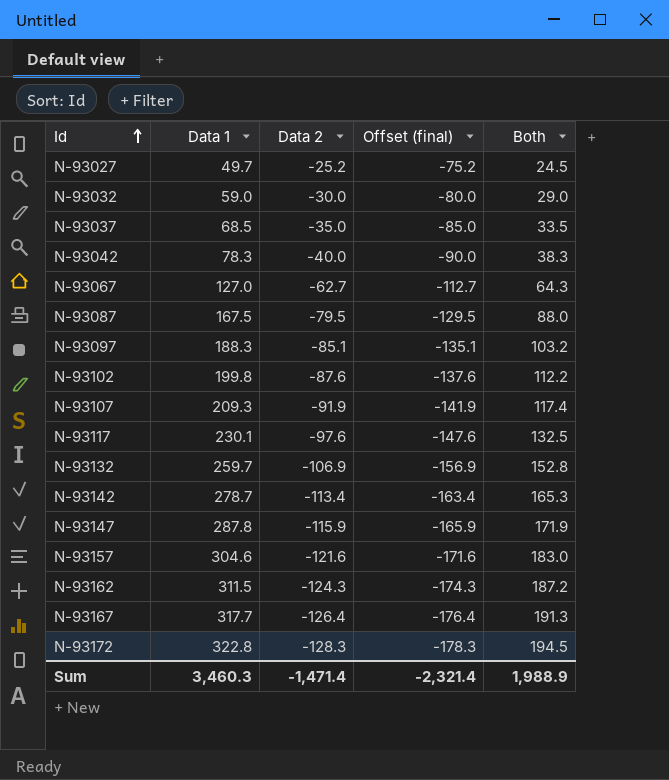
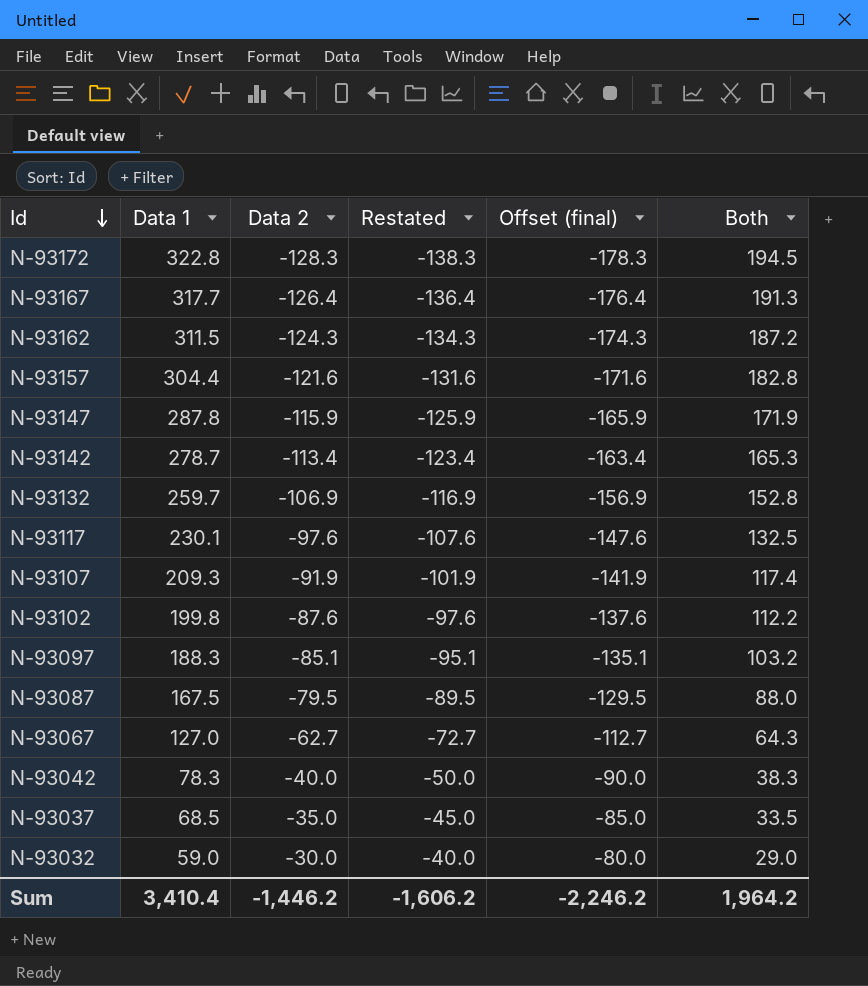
row order: Id ascending -> Id descending
column Restated | formula: none -> [Data 2] - 10
row N-93027: 49.7 | -25.2 | -75.2 | 24.5 -> none
N-93157 | Data 1: 304.6 -> 304.4
N-93157 | Both: 183.0 -> 182.8
Sum | Data 1: 3,460.3 -> 3,410.4
Sum | Data 2: -1,471.4 -> -1,446.2
Sum | Offset (final): -2,321.4 -> -2,246.2
Sum | Both: 1,988.9 -> 1,964.2

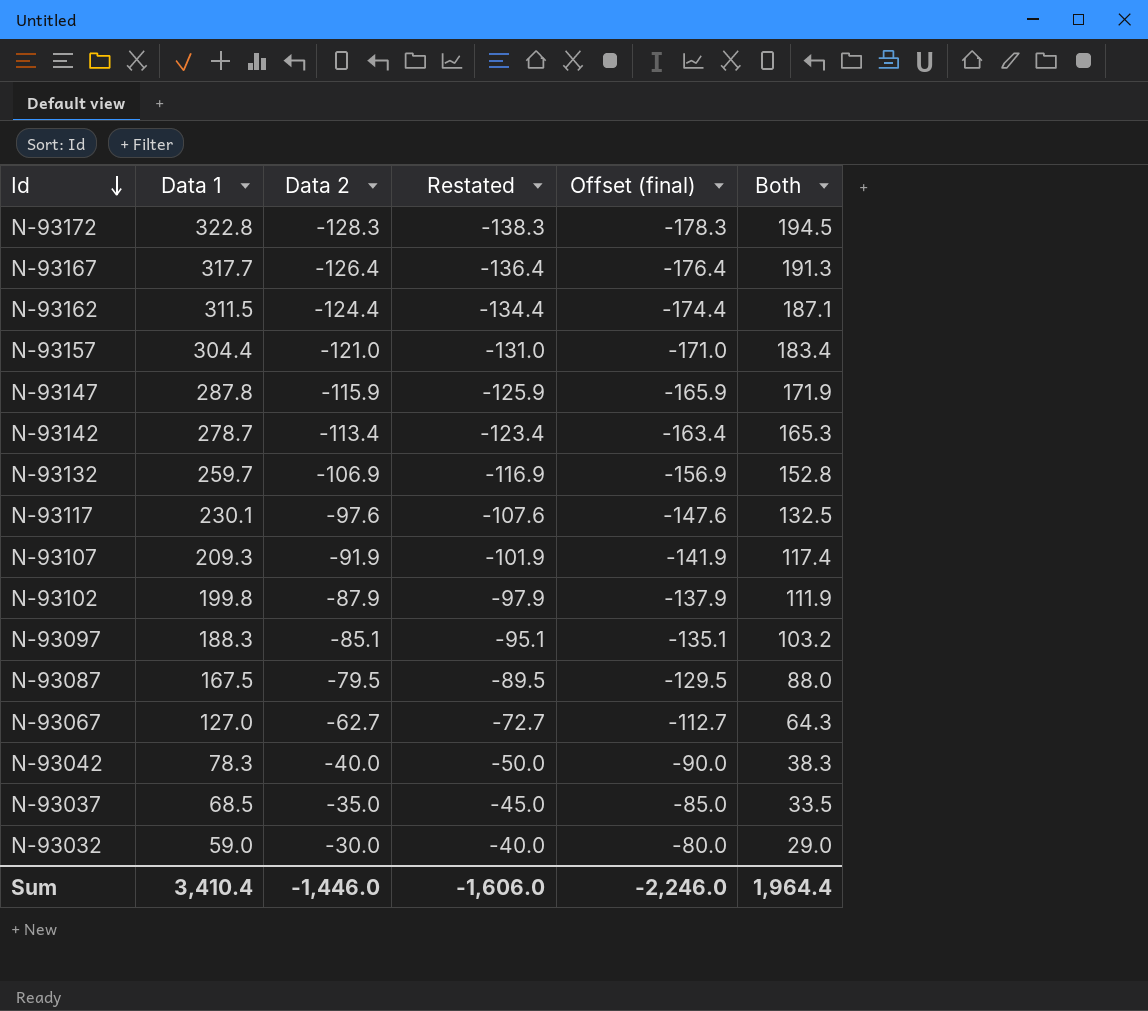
N-93162 | Data 2: -124.3 -> -124.4
N-93162 | Restated: -134.3 -> -134.4
N-93162 | Offset (final): -174.3 -> -174.4
N-93162 | Both: 187.2 -> 187.1
N-93157 | Data 2: -121.6 -> -121.0
N-93157 | Restated: -131.6 -> -131.0
N-93157 | Offset (final): -171.6 -> -171.0
N-93157 | Both: 182.8 -> 183.4
N-93102 | Data 2: -87.6 -> -87.9
N-93102 | Restated: -97.6 -> -97.9
N-93102 | Offset (final): -137.6 -> -137.9
N-93102 | Both: 112.2 -> 111.9
Sum | Data 2: -1,446.2 -> -1,446.0
Sum | Restated: -1,606.2 -> -1,606.0
Sum | Offset (final): -2,246.2 -> -2,246.0
Sum | Both: 1,964.2 -> 1,964.4

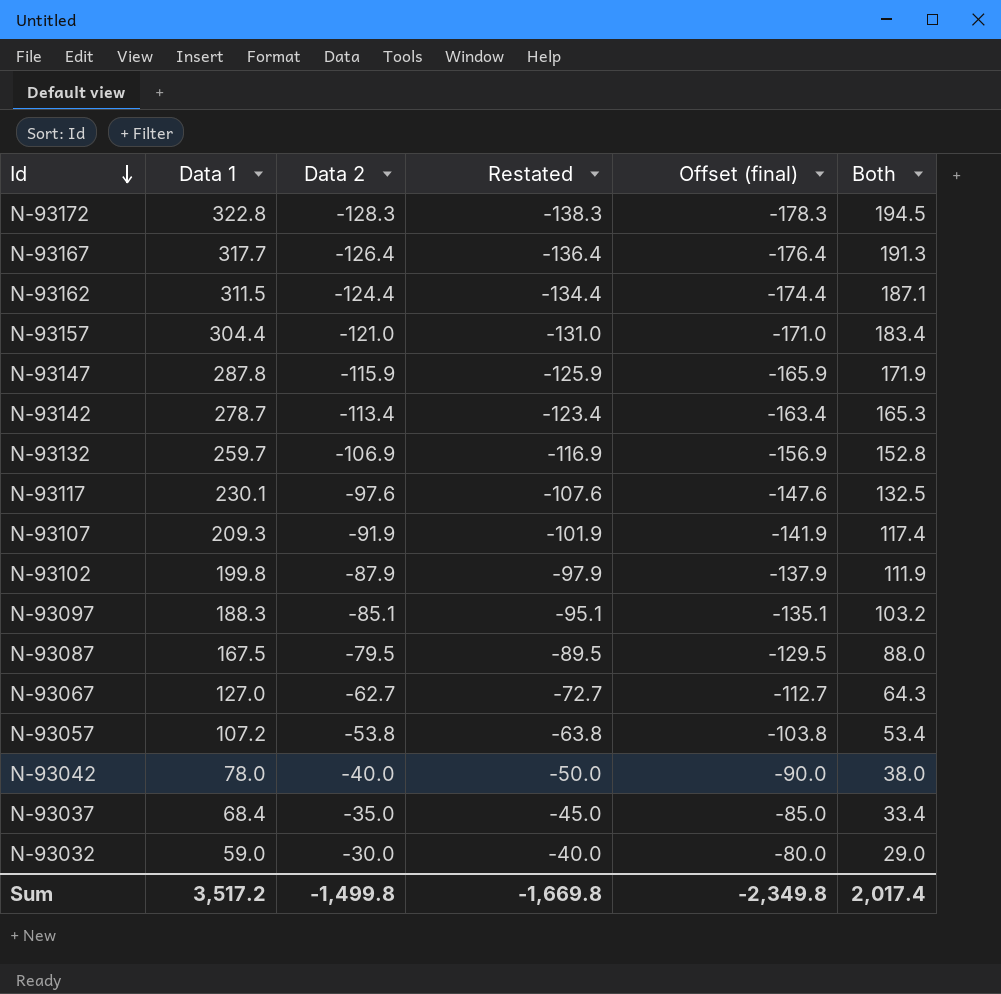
row N-93057: none -> 107.2 | -53.8 | -63.8 | -103.8 | 53.4
N-93042 | Data 1: 78.3 -> 78.0
N-93042 | Both: 38.3 -> 38.0
N-93037 | Data 1: 68.5 -> 68.4
N-93037 | Both: 33.5 -> 33.4
Sum | Data 1: 3,410.4 -> 3,517.2
Sum | Data 2: -1,446.0 -> -1,499.8
Sum | Restated: -1,606.0 -> -1,669.8
Sum | Offset (final): -2,246.0 -> -2,349.8
Sum | Both: 1,964.4 -> 2,017.4

